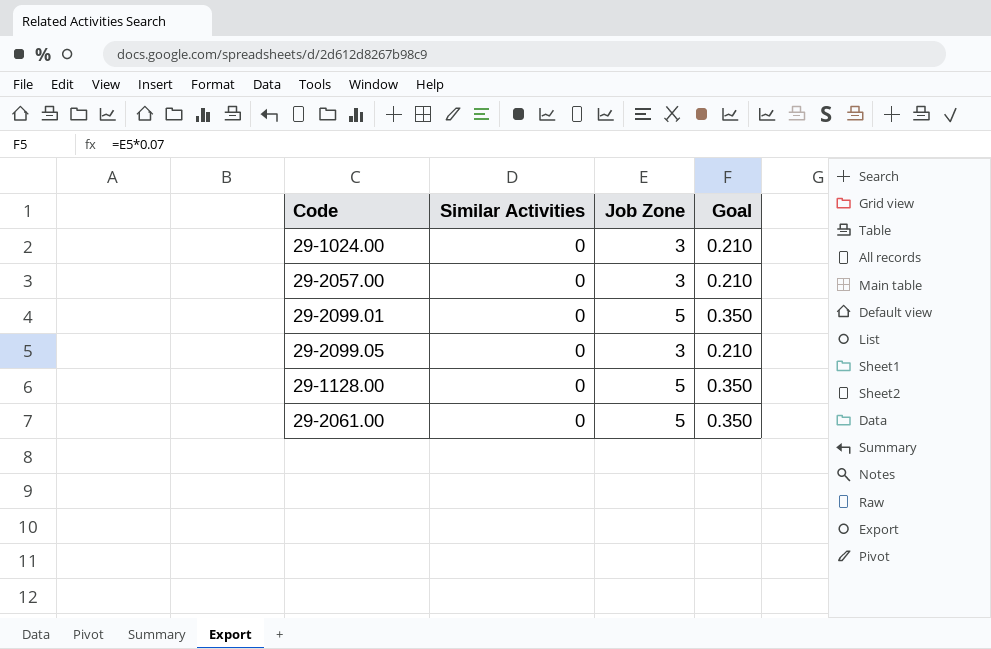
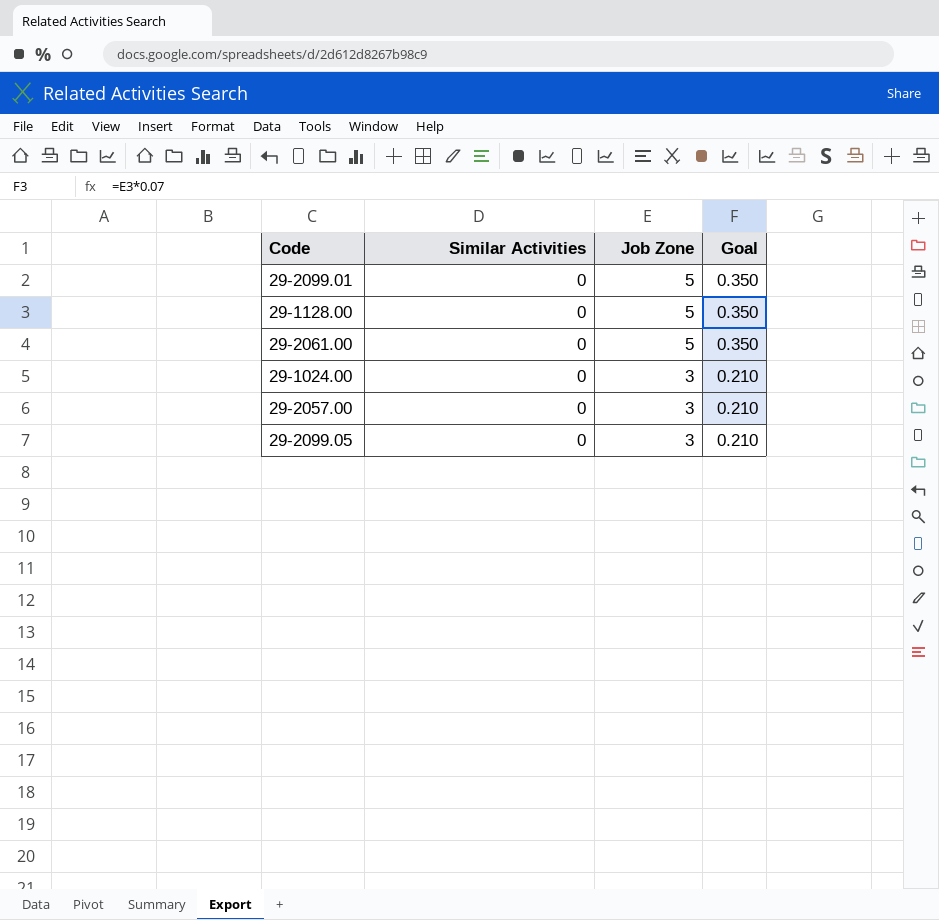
row order: none -> Job Zone descending

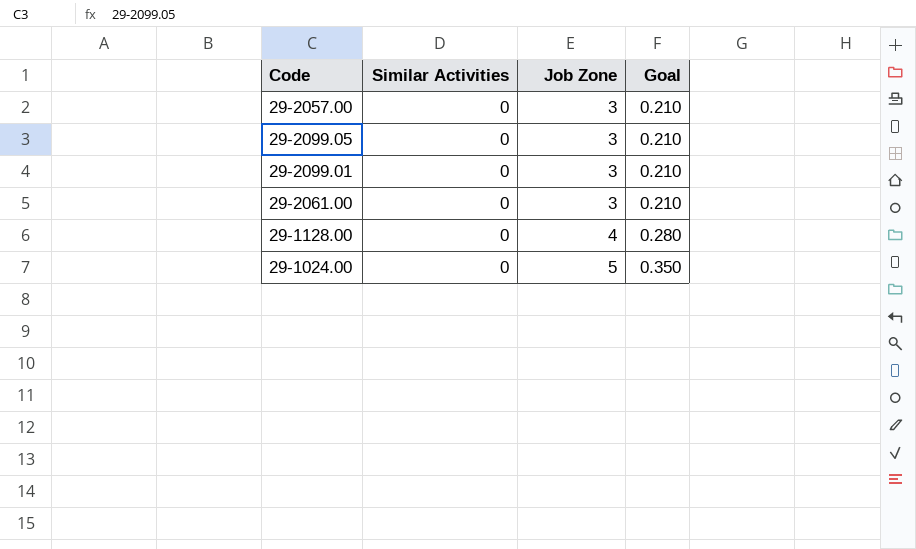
row order: Job Zone descending -> Job Zone ascending
29-2099.01 | Job Zone: 5 -> 3
29-2099.01 | Goal: 0.350 -> 0.210
29-2061.00 | Job Zone: 5 -> 3
29-2061.00 | Goal: 0.350 -> 0.210
29-1128.00 | Job Zone: 5 -> 4
29-1128.00 | Goal: 0.350 -> 0.280
29-1024.00 | Job Zone: 3 -> 5
29-1024.00 | Goal: 0.210 -> 0.350

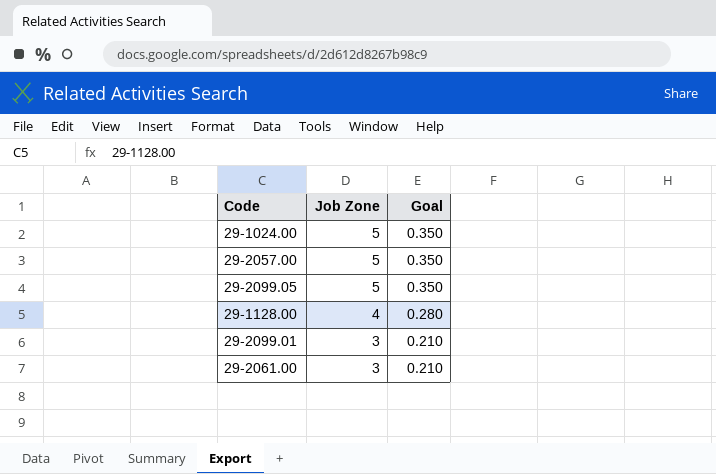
row order: Job Zone ascending -> Job Zone descending
column Similar Activities | position: 2 -> none
29-2057.00 | Job Zone: 3 -> 5
29-2057.00 | Goal: 0.210 -> 0.350
29-2099.05 | Job Zone: 3 -> 5
29-2099.05 | Goal: 0.210 -> 0.350

